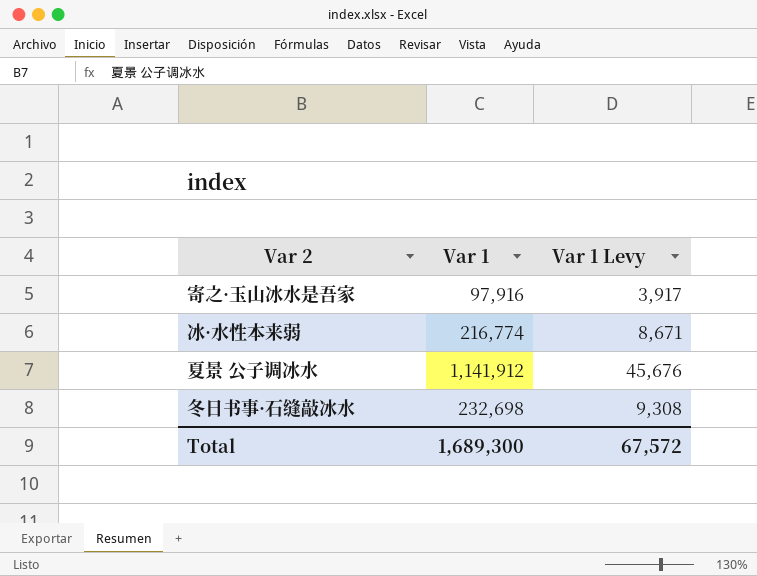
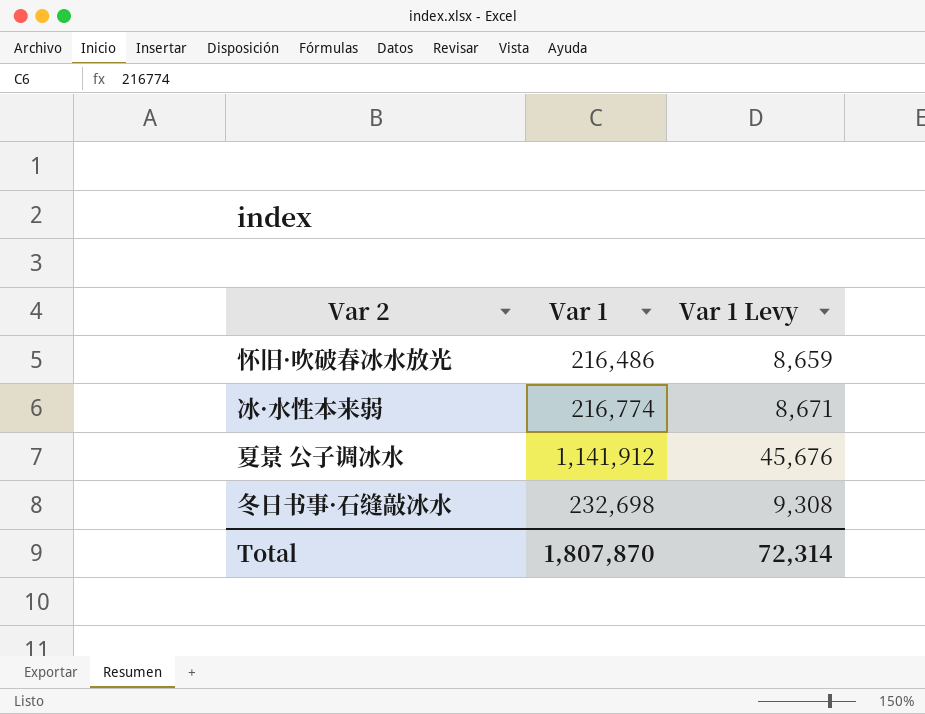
row 寄之·玉山冰水是吾家: 97,916 | 3,917 -> none
row 怀旧·吹破春冰水放光: none -> 216,486 | 8,659
Total | Var 1: 1,689,300 -> 1,807,870
Total | Var 1 Levy: 67,572 -> 72,314

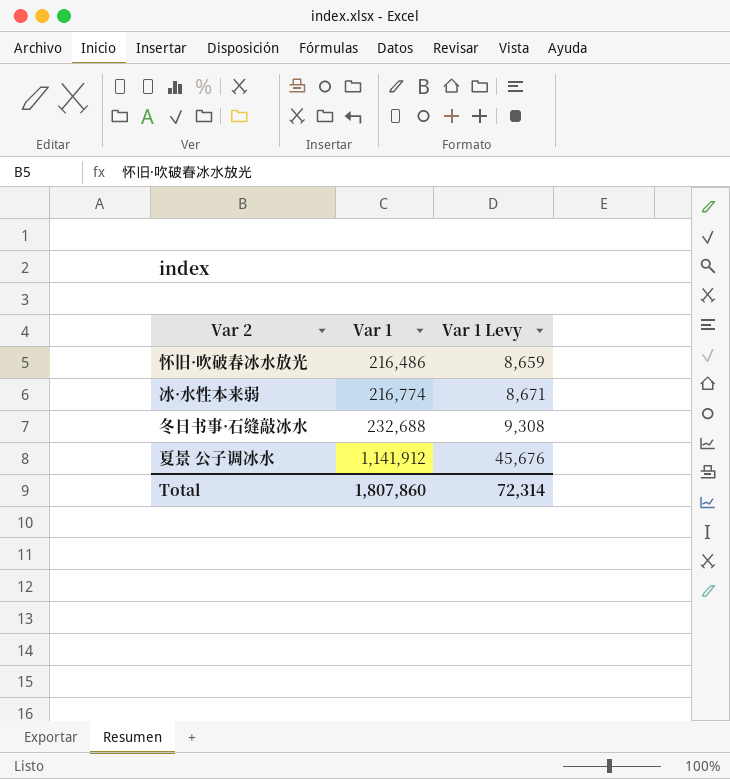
row order: none -> Var 1 ascending
冬日书事·石缝敲冰水 | Var 1: 232,698 -> 232,688
Total | Var 1: 1,807,870 -> 1,807,860

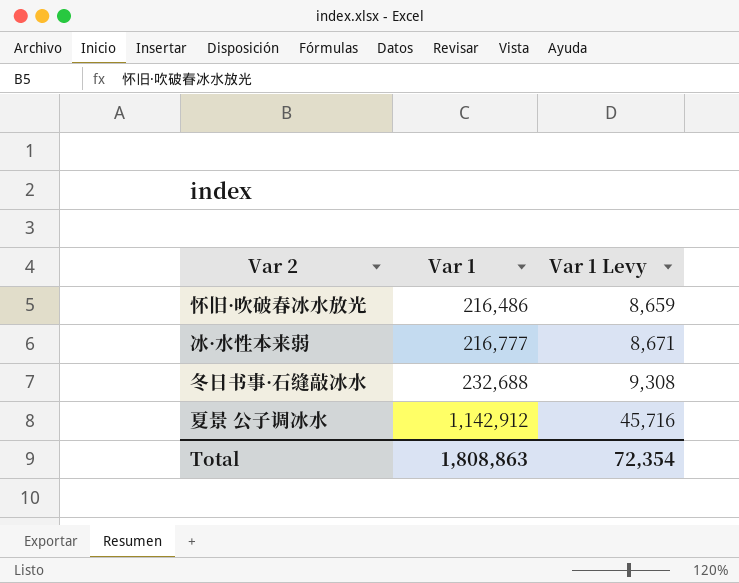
冰·水性本来弱 | Var 1: 216,774 -> 216,777
夏景 公子调冰水 | Var 1: 1,141,912 -> 1,142,912
夏景 公子调冰水 | Var 1 Levy: 45,676 -> 45,716
Total | Var 1: 1,807,860 -> 1,808,863
Total | Var 1 Levy: 72,314 -> 72,354

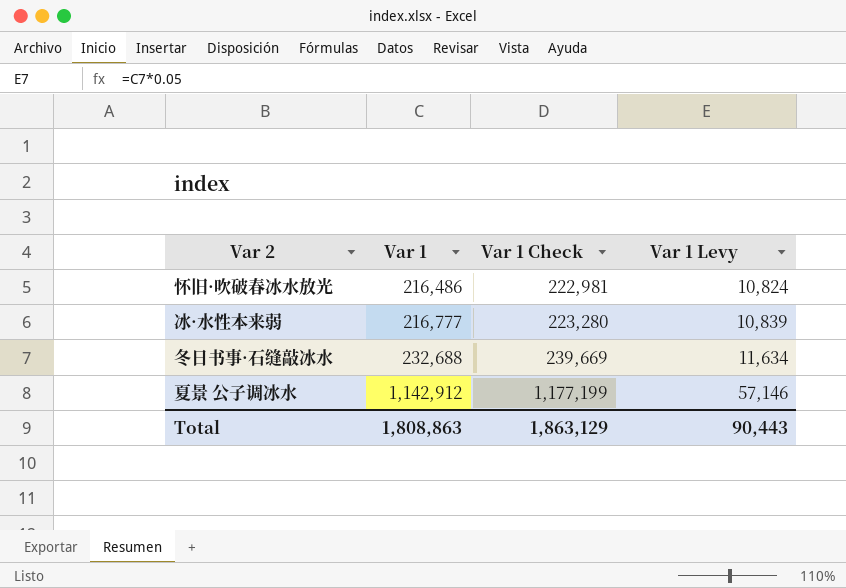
column Var 1 Check | formula: none -> [Var 1] * 1.03
column Var 1 Levy | formula: [Var 1] * 0.04 -> [Var 1] * 0.05
Total | Var 1 Levy: 72,354 -> 90,443

